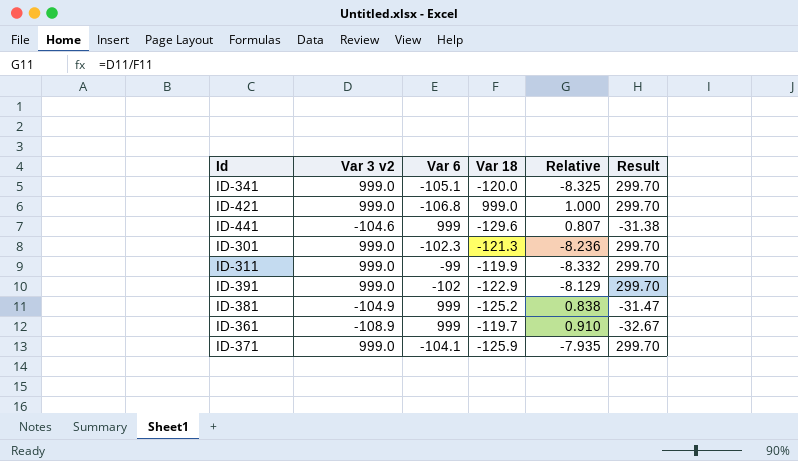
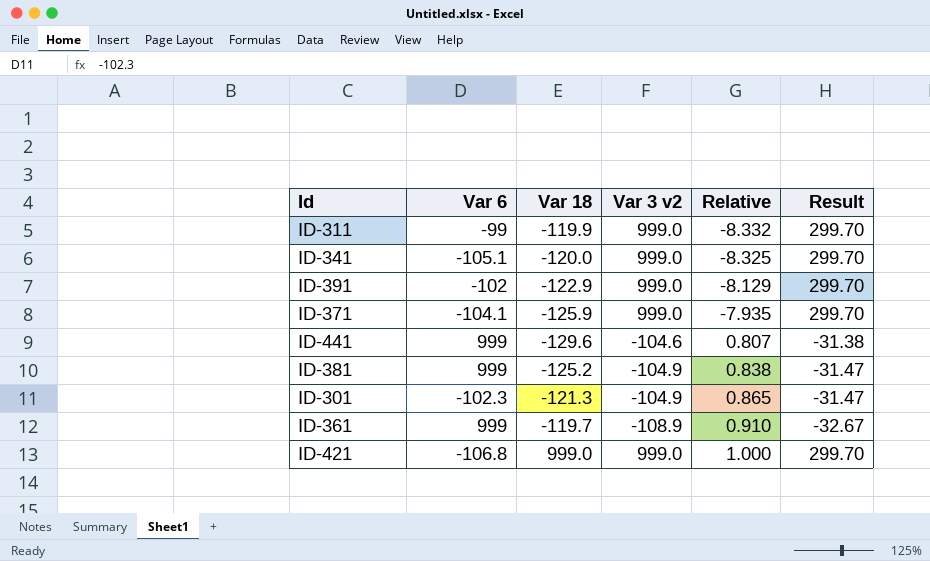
row order: none -> Relative ascending
column Var 3 v2 | position: 2 -> 4
ID-301 | Var 3 v2: 999.0 -> -104.9
ID-301 | Relative: -8.236 -> 0.865
ID-301 | Result: 299.70 -> -31.47

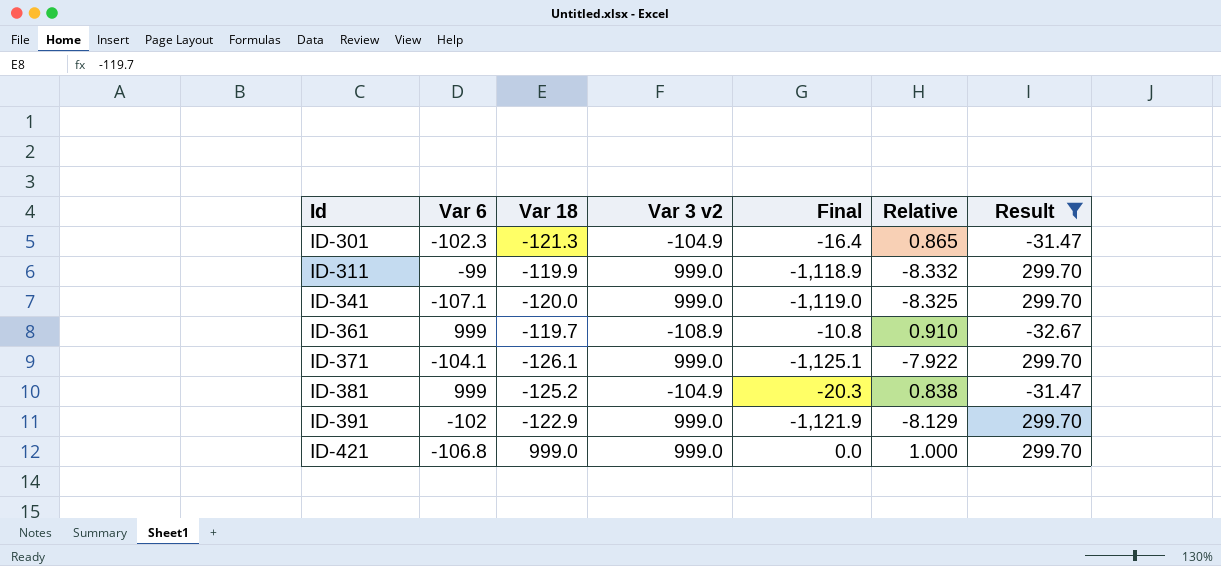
filter: none -> Result != -31.38
row order: Relative ascending -> Id ascending
column Final | formula: none -> [Var 18] - [Var 3 v2]
ID-341 | Var 6: -105.1 -> -107.1
ID-371 | Var 18: -125.9 -> -126.1
ID-371 | Relative: -7.935 -> -7.922

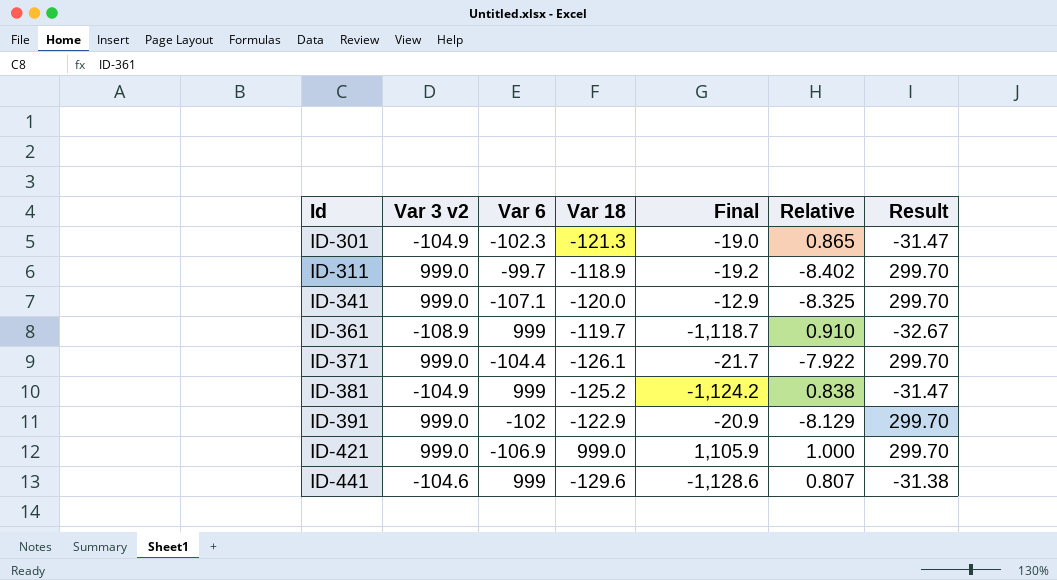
filter: Result != -31.38 -> none
column Var 3 v2 | position: 4 -> 2
column Final | formula: [Var 18] - [Var 3 v2] -> [Var 18] - [Var 6]
ID-311 | Var 6: -99 -> -99.7
ID-311 | Var 18: -119.9 -> -118.9
ID-311 | Relative: -8.332 -> -8.402
ID-371 | Var 6: -104.1 -> -104.4
ID-421 | Var 6: -106.8 -> -106.9

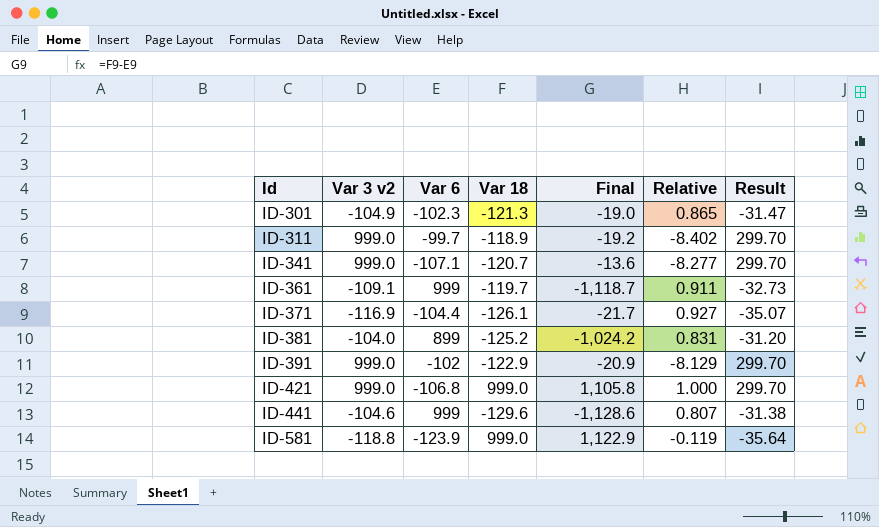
ID-341 | Var 18: -120.0 -> -120.7
ID-341 | Final: -12.9 -> -13.6
ID-341 | Relative: -8.325 -> -8.277
ID-361 | Var 3 v2: -108.9 -> -109.1
ID-361 | Relative: 0.910 -> 0.911
ID-361 | Result: -32.67 -> -32.73
ID-371 | Var 3 v2: 999.0 -> -116.9
ID-371 | Relative: -7.922 -> 0.927
ID-371 | Result: 299.70 -> -35.07
ID-381 | Var 3 v2: -104.9 -> -104.0
ID-381 | Var 6: 999 -> 899
ID-381 | Final: -1,124.2 -> -1,024.2
ID-381 | Relative: 0.838 -> 0.831
ID-381 | Result: -31.47 -> -31.20
ID-421 | Var 6: -106.9 -> -106.8
ID-421 | Final: 1,105.9 -> 1,105.8
row ID-581: none -> -118.8 | -123.9 | 999.0 | 1,122.9 | -0.119 | -35.64

